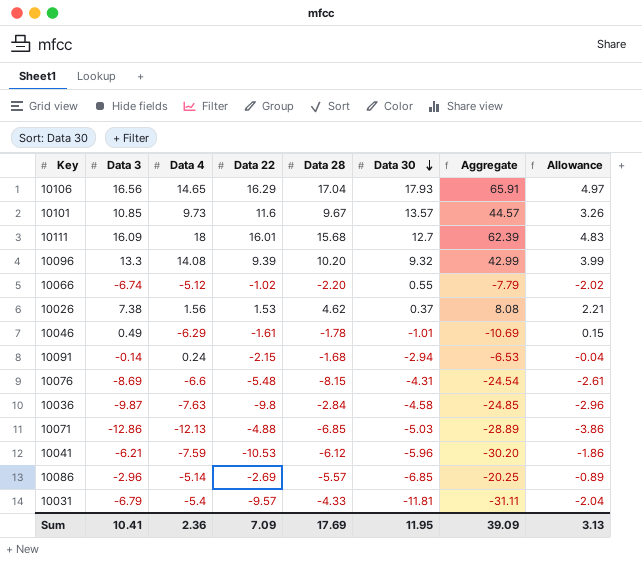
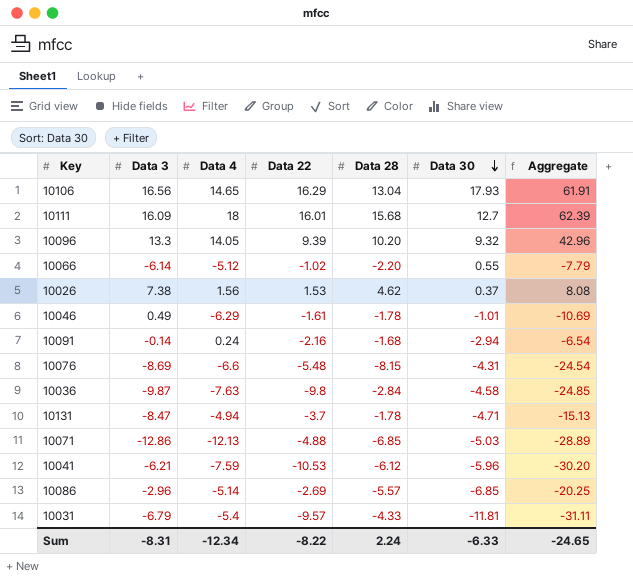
column Allowance | formula: [Data 3] * 0.3 -> none
row 10101: 10.85 | 9.73 | 11.6 | 9.67 | 13.57 | 44.57 | 3.26 -> none
10106 | Data 28: 17.04 -> 13.04
10106 | Aggregate: 65.91 -> 61.91
10096 | Data 4: 14.08 -> 14.05
10096 | Aggregate: 42.99 -> 42.96
10066 | Data 3: -6.74 -> -6.14
10091 | Data 22: -2.15 -> -2.16
10091 | Aggregate: -6.53 -> -6.54
row 10131: none -> -8.47 | -4.94 | -3.7 | -1.78 | -4.71 | -15.13
Sum | Data 3: 10.41 -> -8.31
Sum | Data 4: 2.36 -> -12.34
Sum | Data 22: 7.09 -> -8.22
Sum | Data 28: 17.69 -> 2.24
Sum | Data 30: 11.95 -> -6.33
Sum | Aggregate: 39.09 -> -24.65

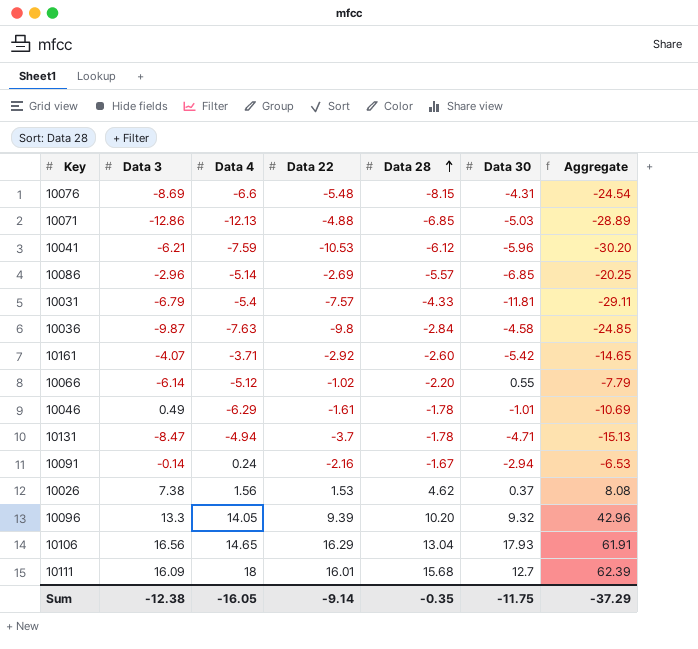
row order: Data 30 descending -> Data 28 ascending
10031 | Data 22: -9.57 -> -7.57
10031 | Aggregate: -31.11 -> -29.11
row 10161: none -> -4.07 | -3.71 | -2.92 | -2.60 | -5.42 | -14.65
10091 | Data 28: -1.68 -> -1.67
10091 | Aggregate: -6.54 -> -6.53
Sum | Data 3: -8.31 -> -12.38
Sum | Data 4: -12.34 -> -16.05
Sum | Data 22: -8.22 -> -9.14
Sum | Data 28: 2.24 -> -0.35
Sum | Data 30: -6.33 -> -11.75
Sum | Aggregate: -24.65 -> -37.29

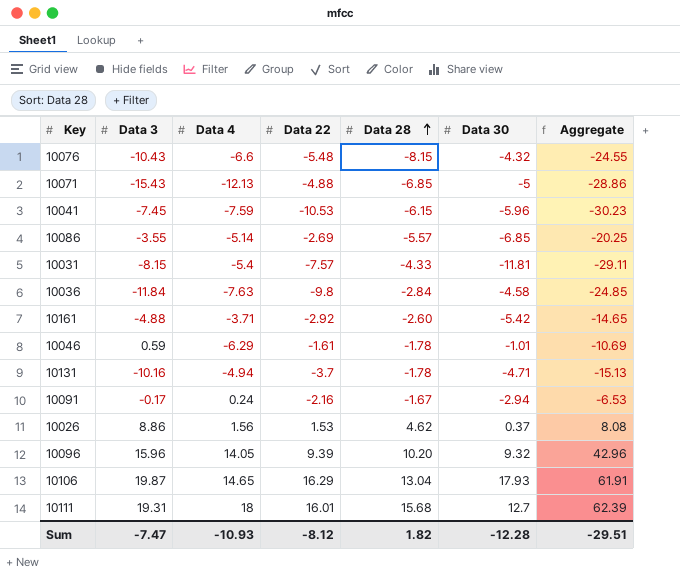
row 10066: -6.14 | -5.12 | -1.02 | -2.20 | 0.55 | -7.79 -> none
10076 | Data 3: -8.69 -> -10.43
10076 | Data 30: -4.31 -> -4.32
10076 | Aggregate: -24.54 -> -24.55
10071 | Data 3: -12.86 -> -15.43
10071 | Data 30: -5.03 -> -5
10071 | Aggregate: -28.89 -> -28.86
10041 | Data 3: -6.21 -> -7.45
10041 | Data 28: -6.12 -> -6.15
10041 | Aggregate: -30.20 -> -30.23
10086 | Data 3: -2.96 -> -3.55
10031 | Data 3: -6.79 -> -8.15
10036 | Data 3: -9.87 -> -11.84
10161 | Data 3: -4.07 -> -4.88
10046 | Data 3: 0.49 -> 0.59
10131 | Data 3: -8.47 -> -10.16
10091 | Data 3: -0.14 -> -0.17
10026 | Data 3: 7.38 -> 8.86
10096 | Data 3: 13.3 -> 15.96
10106 | Data 3: 16.56 -> 19.87
10111 | Data 3: 16.09 -> 19.31
Sum | Data 3: -12.38 -> -7.47
Sum | Data 4: -16.05 -> -10.93
Sum | Data 22: -9.14 -> -8.12
Sum | Data 28: -0.35 -> 1.82
Sum | Data 30: -11.75 -> -12.28
Sum | Aggregate: -37.29 -> -29.51

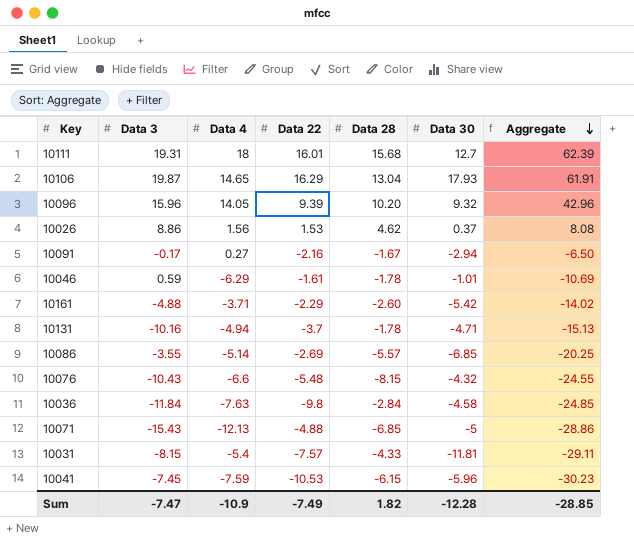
row order: Data 28 ascending -> Aggregate descending
10091 | Data 4: 0.24 -> 0.27
10091 | Aggregate: -6.53 -> -6.50
10161 | Data 22: -2.92 -> -2.29
10161 | Aggregate: -14.65 -> -14.02
Sum | Data 4: -10.93 -> -10.9
Sum | Data 22: -8.12 -> -7.49
Sum | Aggregate: -29.51 -> -28.85

